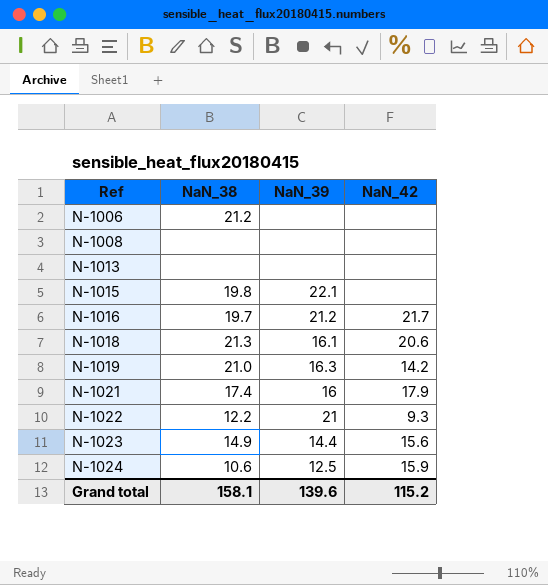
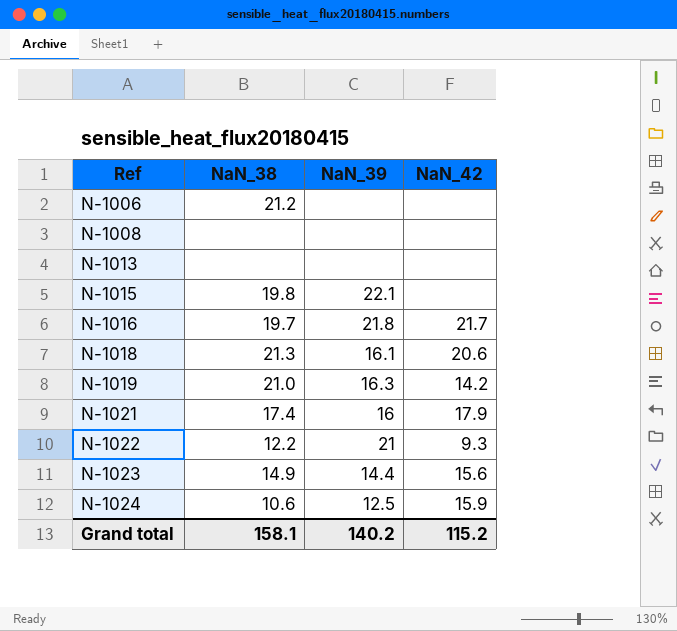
N-1016 | NaN_39: 21.2 -> 21.8
Grand total | NaN_39: 139.6 -> 140.2

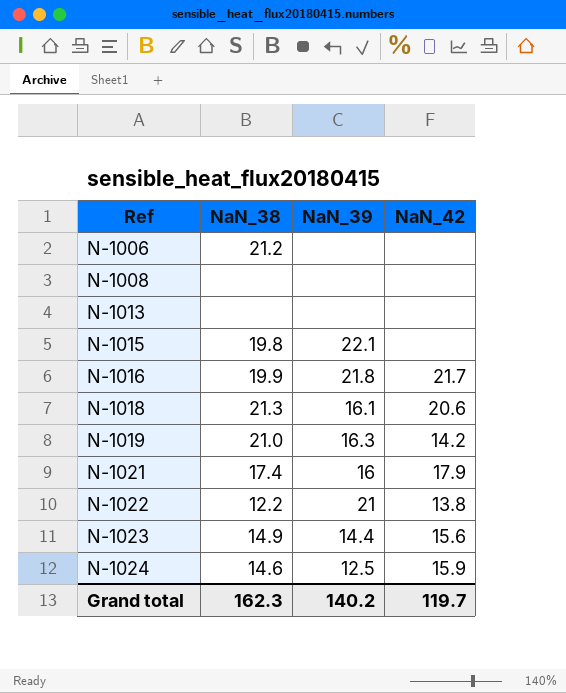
N-1016 | NaN_38: 19.7 -> 19.9
N-1022 | NaN_42: 9.3 -> 13.8
N-1024 | NaN_38: 10.6 -> 14.6
Grand total | NaN_38: 158.1 -> 162.3
Grand total | NaN_42: 115.2 -> 119.7

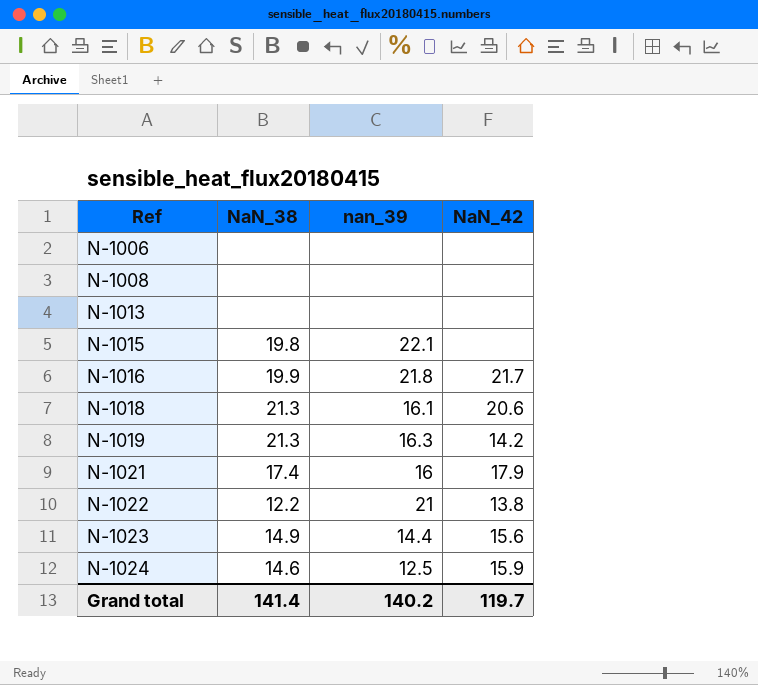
column name: NaN_39 -> nan_39
N-1006 | NaN_38: 21.2 -> none
N-1019 | NaN_38: 21.0 -> 21.3
Grand total | NaN_38: 162.3 -> 141.4

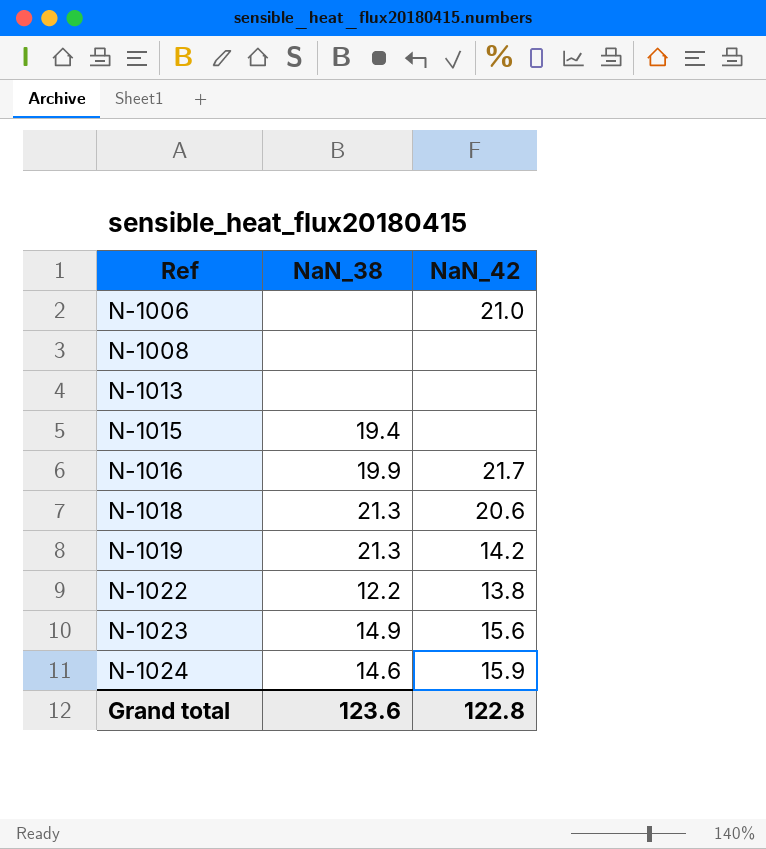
column nan_39 | position: 3 -> none
row N-1021: 17.4 | 16 | 17.9 -> none
N-1006 | NaN_42: none -> 21.0
N-1015 | NaN_38: 19.8 -> 19.4
Grand total | NaN_38: 141.4 -> 123.6
Grand total | NaN_42: 119.7 -> 122.8

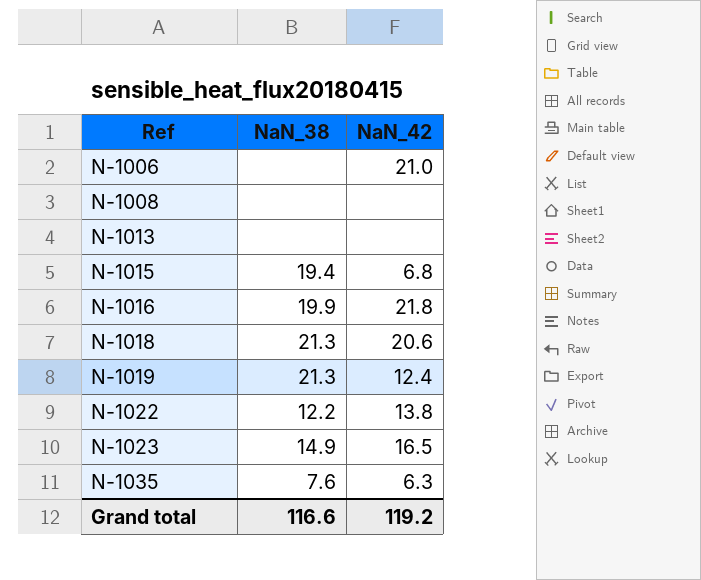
row N-1024: 14.6 | 15.9 -> none
N-1015 | NaN_42: none -> 6.8
N-1016 | NaN_42: 21.7 -> 21.8
N-1019 | NaN_42: 14.2 -> 12.4
N-1023 | NaN_42: 15.6 -> 16.5
row N-1035: none -> 7.6 | 6.3
Grand total | NaN_38: 123.6 -> 116.6
Grand total | NaN_42: 122.8 -> 119.2

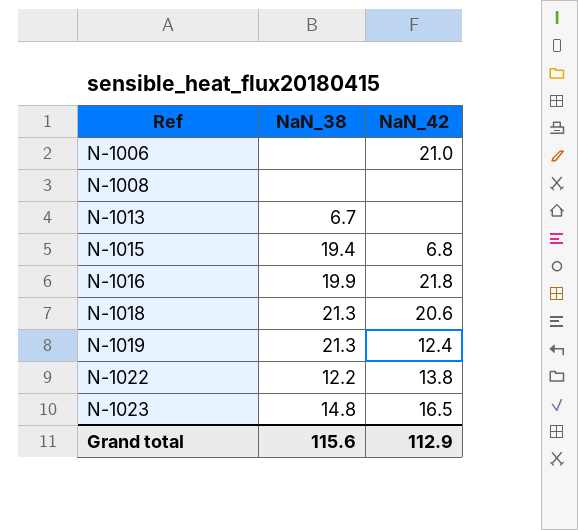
row N-1035: 7.6 | 6.3 -> none
N-1013 | NaN_38: none -> 6.7
N-1023 | NaN_38: 14.9 -> 14.8
Grand total | NaN_38: 116.6 -> 115.6
Grand total | NaN_42: 119.2 -> 112.9

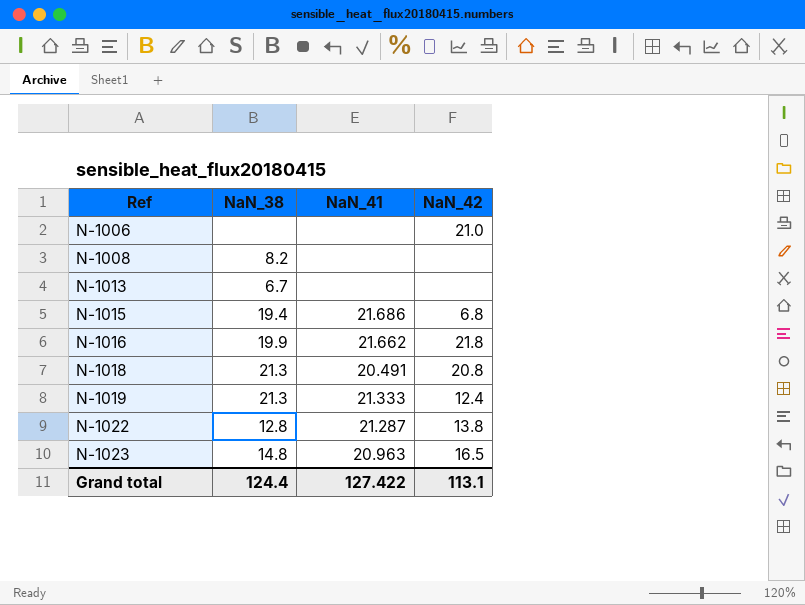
column NaN_41 | position: none -> 3
N-1008 | NaN_38: none -> 8.2
N-1018 | NaN_42: 20.6 -> 20.8
N-1022 | NaN_38: 12.2 -> 12.8
Grand total | NaN_38: 115.6 -> 124.4
Grand total | NaN_42: 112.9 -> 113.1

